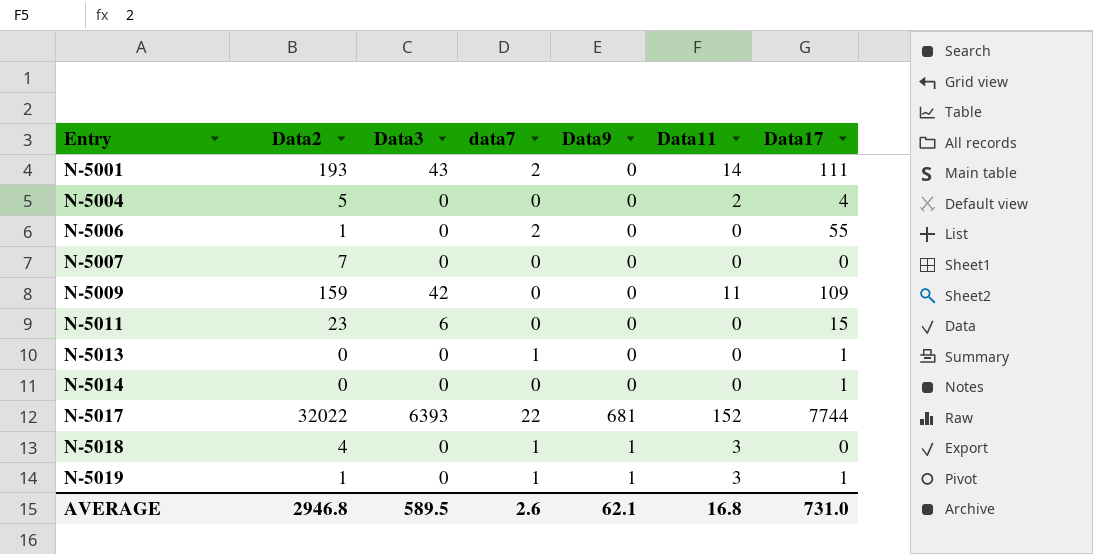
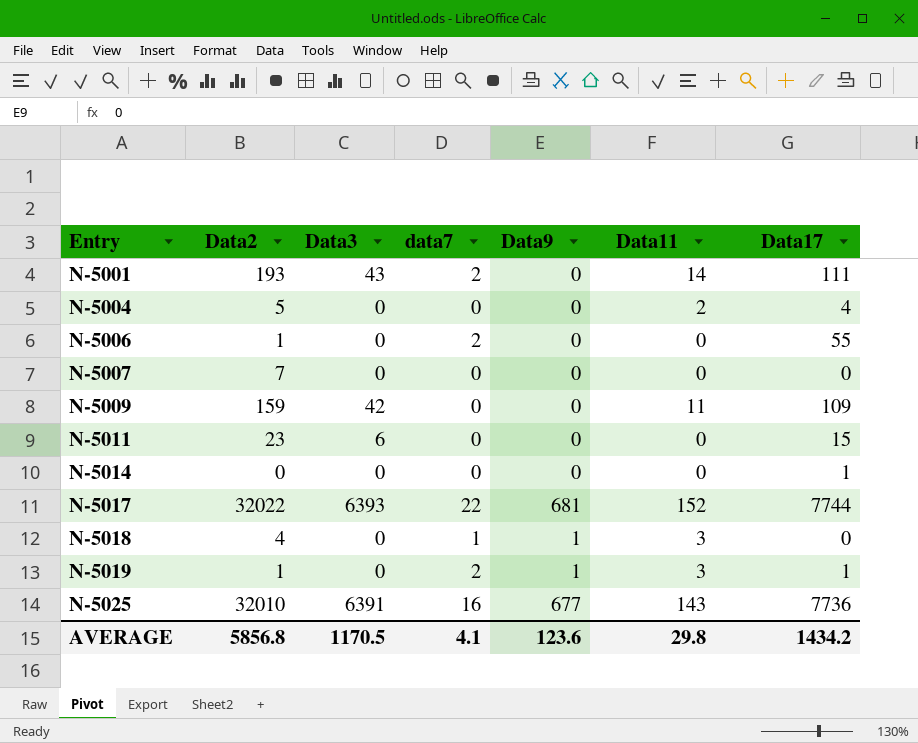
row N-5013: 0 | 0 | 1 | 0 | 0 | 1 -> none
N-5019 | data7: 1 -> 2
row N-5025: none -> 32010 | 6391 | 16 | 677 | 143 | 7736
AVERAGE | Data2: 2946.8 -> 5856.8
AVERAGE | Data3: 589.5 -> 1170.5
AVERAGE | data7: 2.6 -> 4.1
AVERAGE | Data9: 62.1 -> 123.6
AVERAGE | Data11: 16.8 -> 29.8
AVERAGE | Data17: 731.0 -> 1434.2

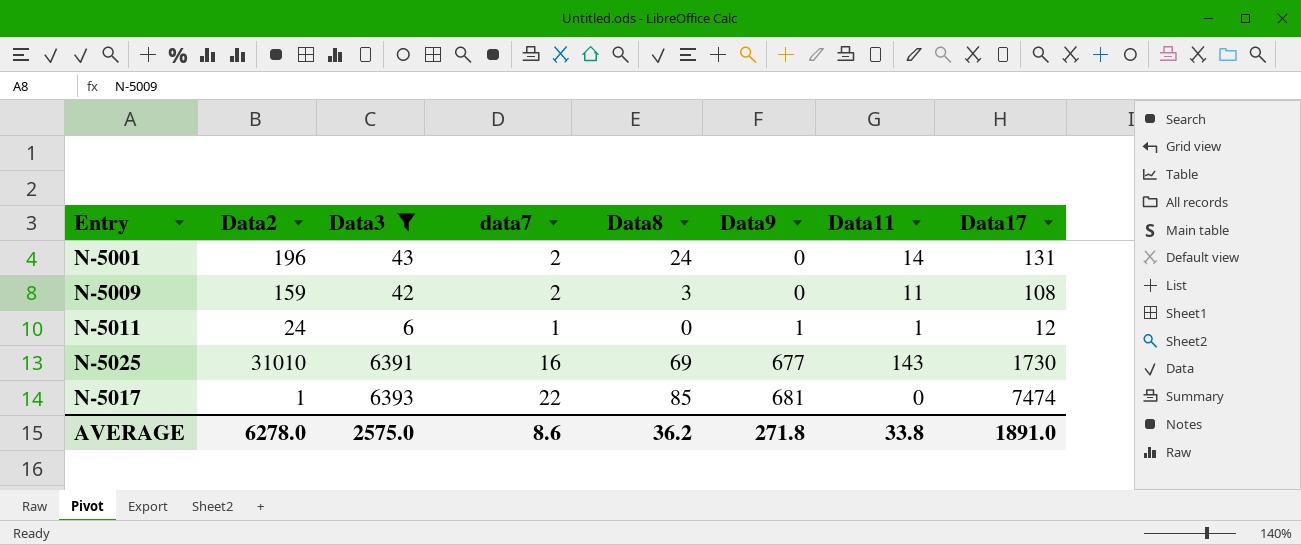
filter: none -> Data3 != 0
row order: Entry ascending -> Data9 ascending
column Data8 | position: none -> 5
N-5001 | Data2: 193 -> 196
N-5001 | Data17: 111 -> 131
N-5009 | data7: 0 -> 2
N-5009 | Data17: 109 -> 108
N-5011 | Data2: 23 -> 24
N-5011 | data7: 0 -> 1
N-5011 | Data9: 0 -> 1
N-5011 | Data11: 0 -> 1
N-5011 | Data17: 15 -> 12
N-5025 | Data2: 32010 -> 31010
N-5025 | Data17: 7736 -> 1730
N-5017 | Data2: 32022 -> 1
N-5017 | Data11: 152 -> 0
N-5017 | Data17: 7744 -> 7474
AVERAGE | Data2: 5856.8 -> 6278.0
AVERAGE | Data3: 1170.5 -> 2575.0
AVERAGE | data7: 4.1 -> 8.6
AVERAGE | Data9: 123.6 -> 271.8
AVERAGE | Data11: 29.8 -> 33.8
AVERAGE | Data17: 1434.2 -> 1891.0

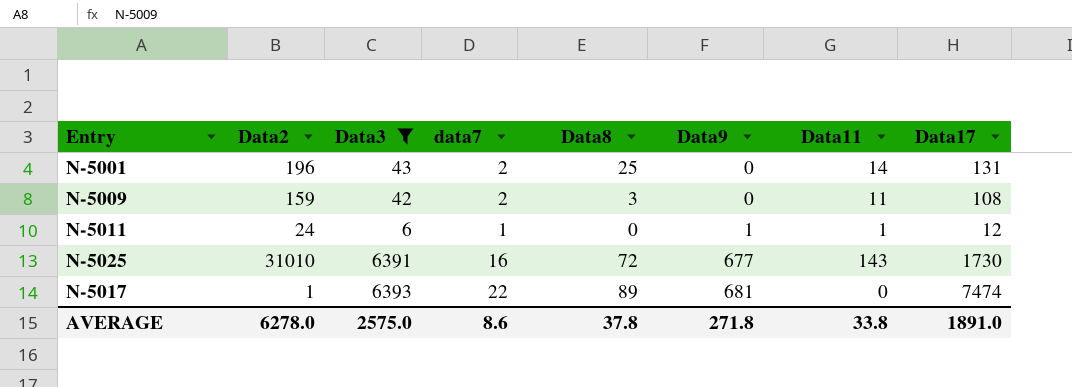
N-5001 | Data8: 24 -> 25
N-5025 | Data8: 69 -> 72
N-5017 | Data8: 85 -> 89
AVERAGE | Data8: 36.2 -> 37.8

